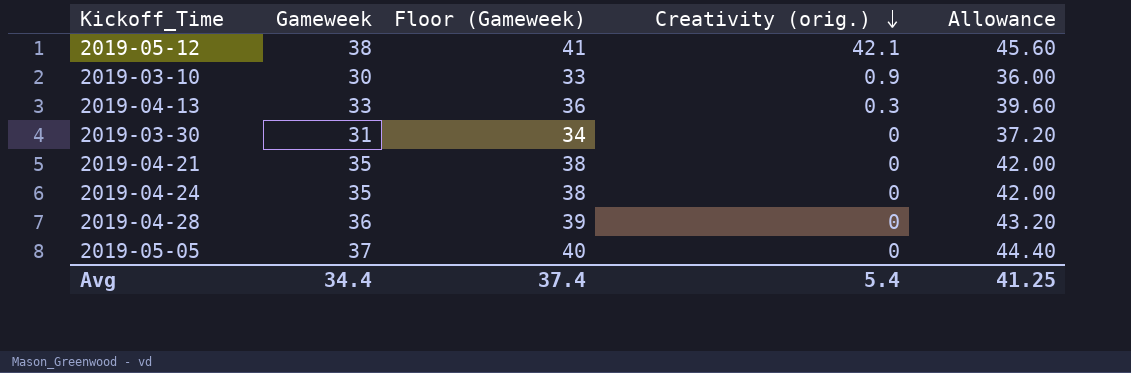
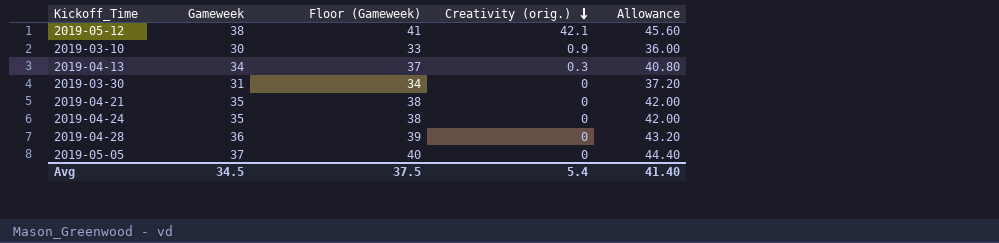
2019-04-13 | Gameweek: 33 -> 34
2019-04-13 | Floor (Gameweek): 36 -> 37
2019-04-13 | Allowance: 39.60 -> 40.80
Avg | Gameweek: 34.4 -> 34.5
Avg | Floor (Gameweek): 37.4 -> 37.5
Avg | Allowance: 41.25 -> 41.40

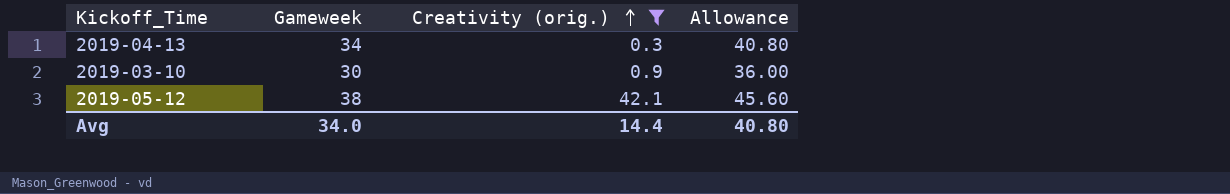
filter: none -> Creativity (orig.) != 0
row order: Creativity (orig.) descending -> Creativity (orig.) ascending
column Floor (Gameweek) | formula: [Gameweek] + 3 -> none
Avg | Gameweek: 34.5 -> 34.0
Avg | Creativity (orig.): 5.4 -> 14.4
Avg | Allowance: 41.40 -> 40.80

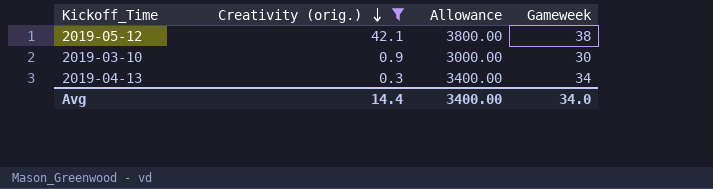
row order: Creativity (orig.) ascending -> Creativity (orig.) descending
column Allowance | formula: [Gameweek] * 1.2 -> [Gameweek] * 100
column Gameweek | position: 2 -> 4
Avg | Allowance: 40.80 -> 3400.00

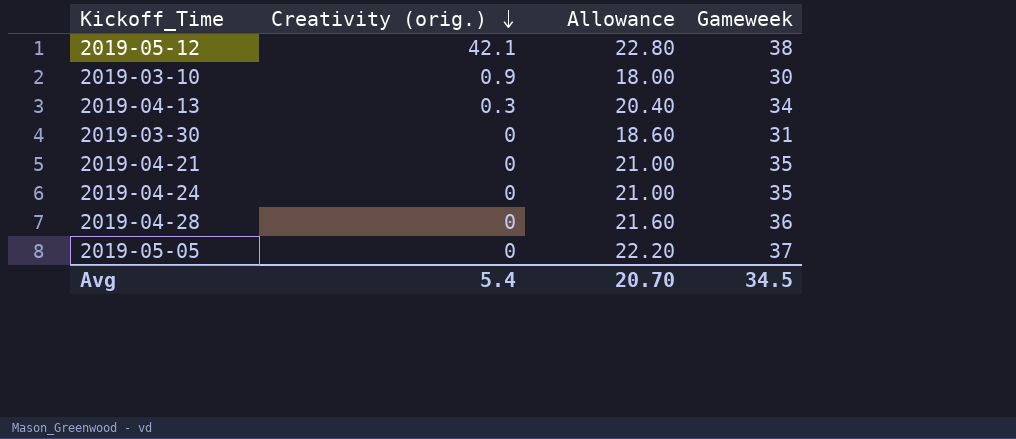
filter: Creativity (orig.) != 0 -> none
column Allowance | formula: [Gameweek] * 100 -> [Gameweek] * 0.6
Avg | Creativity (orig.): 14.4 -> 5.4
Avg | Allowance: 3400.00 -> 20.70
Avg | Gameweek: 34.0 -> 34.5

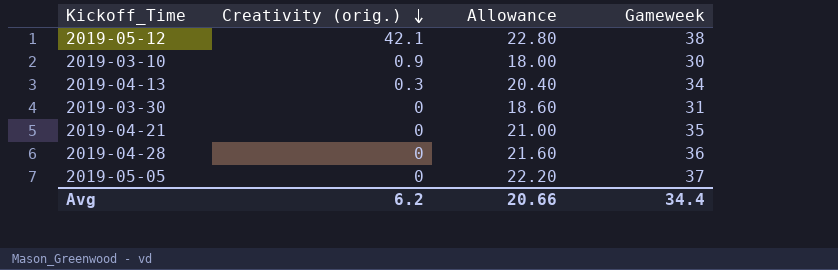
row 2019-04-24: 0 | 21.00 | 35 -> none
Avg | Creativity (orig.): 5.4 -> 6.2
Avg | Allowance: 20.70 -> 20.66
Avg | Gameweek: 34.5 -> 34.4

